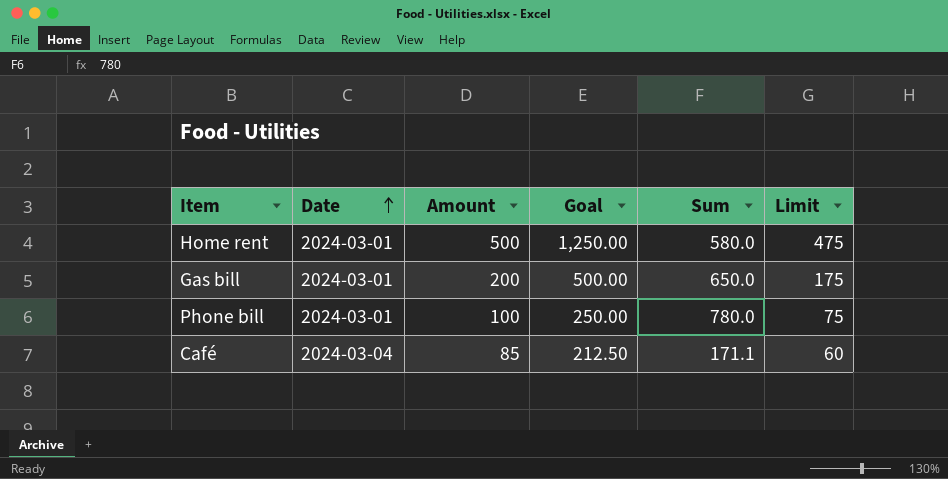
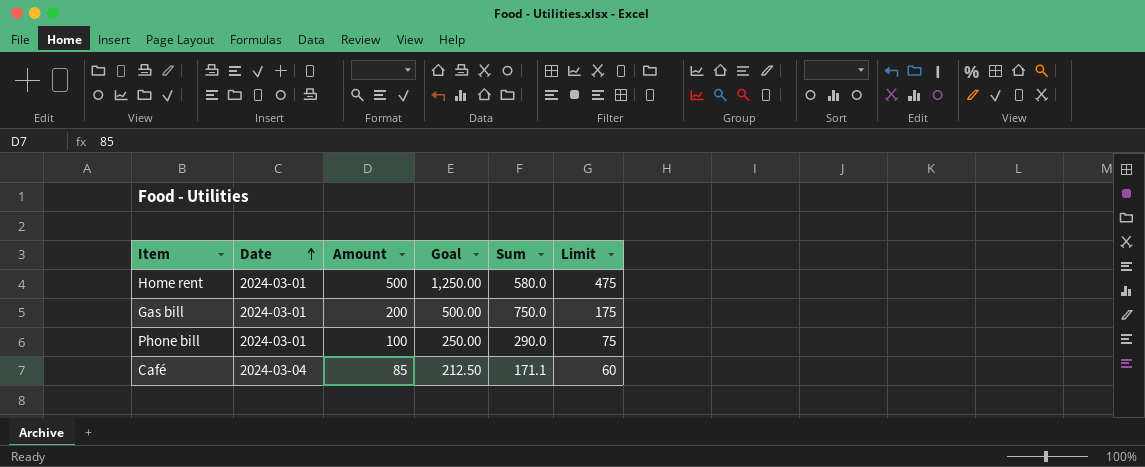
Gas bill | Sum: 650.0 -> 750.0
Phone bill | Sum: 780.0 -> 290.0

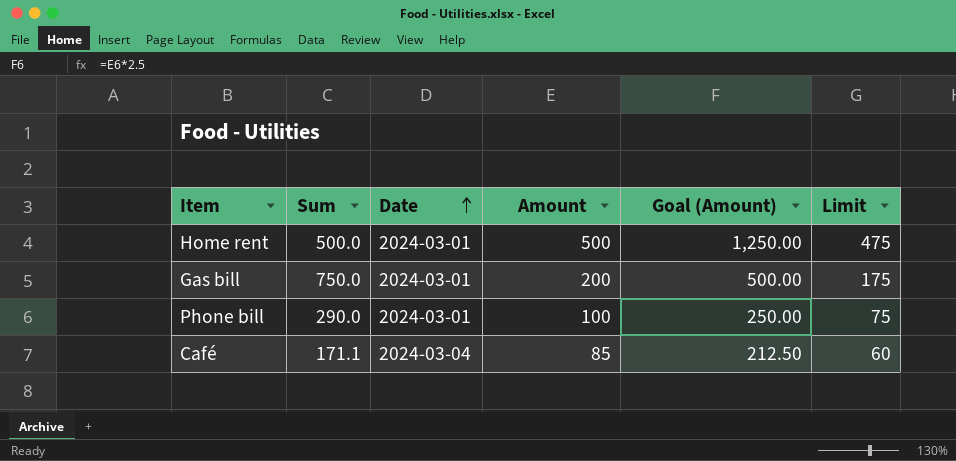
column Sum | position: 5 -> 2
column name: Goal -> Goal (Amount)
Home rent | Sum: 580.0 -> 500.0

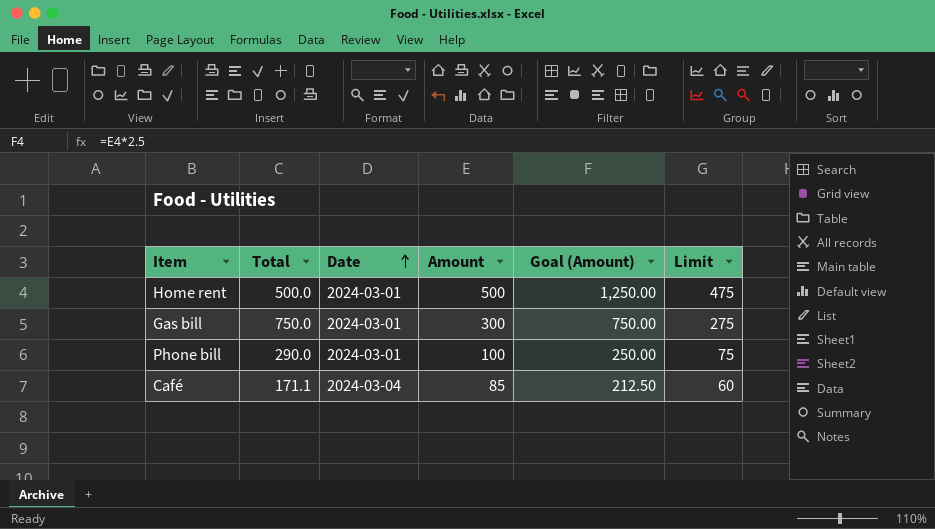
column name: Sum -> Total
Gas bill | Amount: 200 -> 300
Gas bill | Goal (Amount): 500.00 -> 750.00
Gas bill | Limit: 175 -> 275

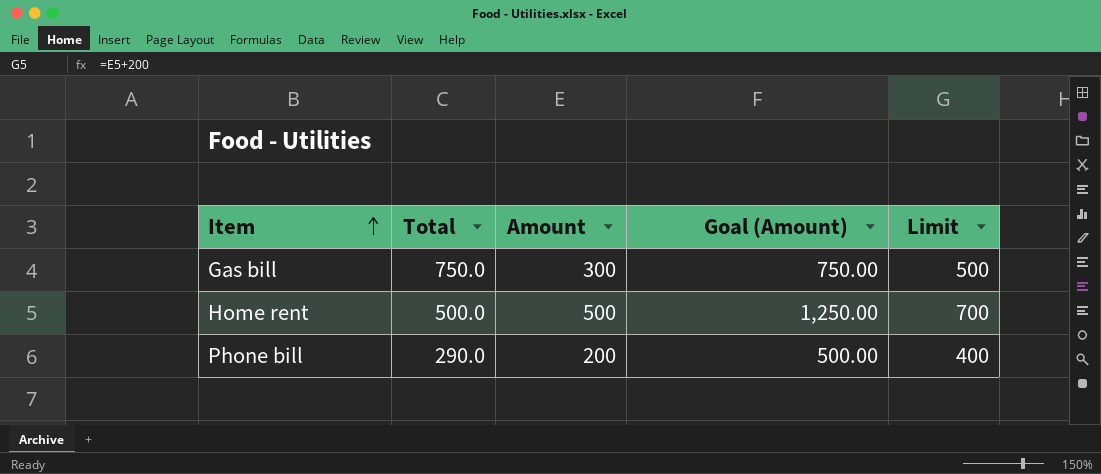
row order: Date ascending -> Item ascending
column Date | position: 3 -> none
column Limit | formula: [Amount] - 25 -> [Amount] + 200
row Café: 171.1 | 2024-03-04 | 85 | 212.50 | 60 -> none
Phone bill | Amount: 100 -> 200
Phone bill | Goal (Amount): 250.00 -> 500.00

